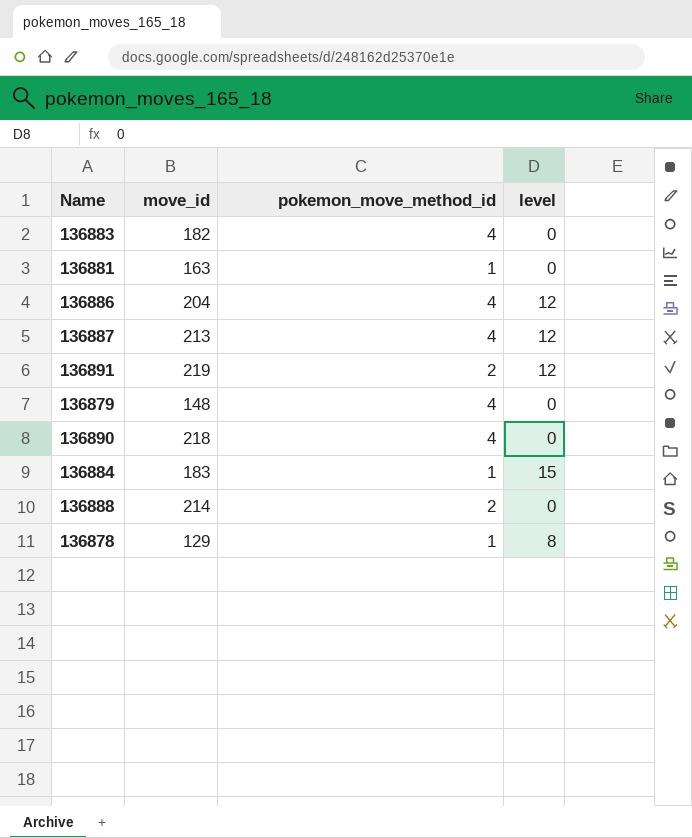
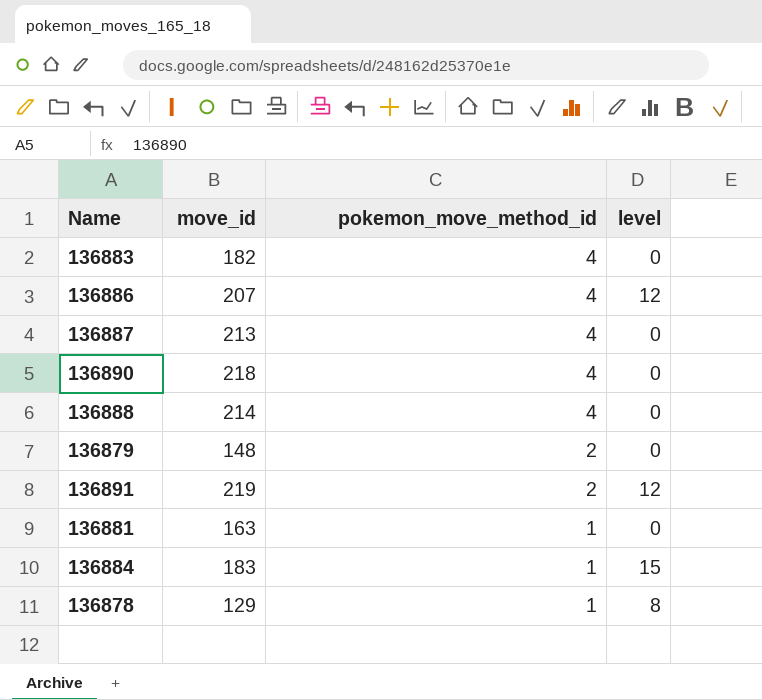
row order: none -> pokemon_move_method_id descending
136886 | move_id: 204 -> 207
136887 | level: 12 -> 0
136888 | pokemon_move_method_id: 2 -> 4
136879 | pokemon_move_method_id: 4 -> 2

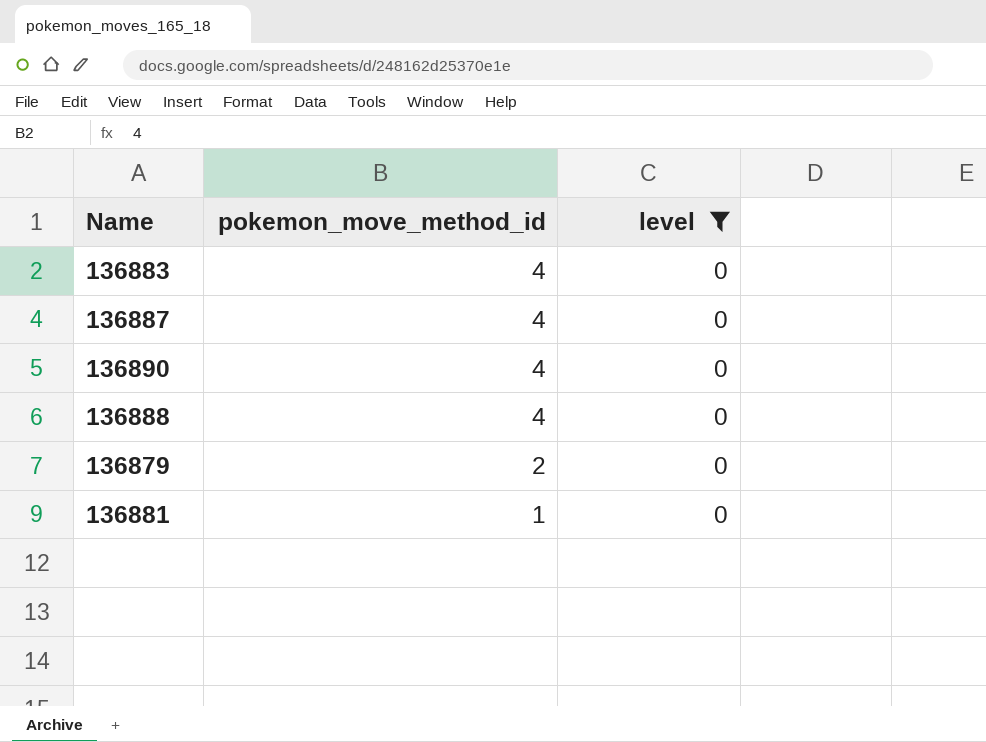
filter: none -> level = 0
column move_id | position: 2 -> none

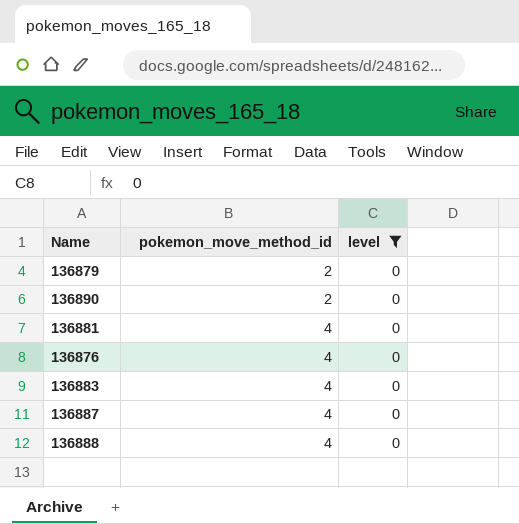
row order: pokemon_move_method_id descending -> pokemon_move_method_id ascending
136890 | pokemon_move_method_id: 4 -> 2
136881 | pokemon_move_method_id: 1 -> 4
row 136876: none -> 4 | 0

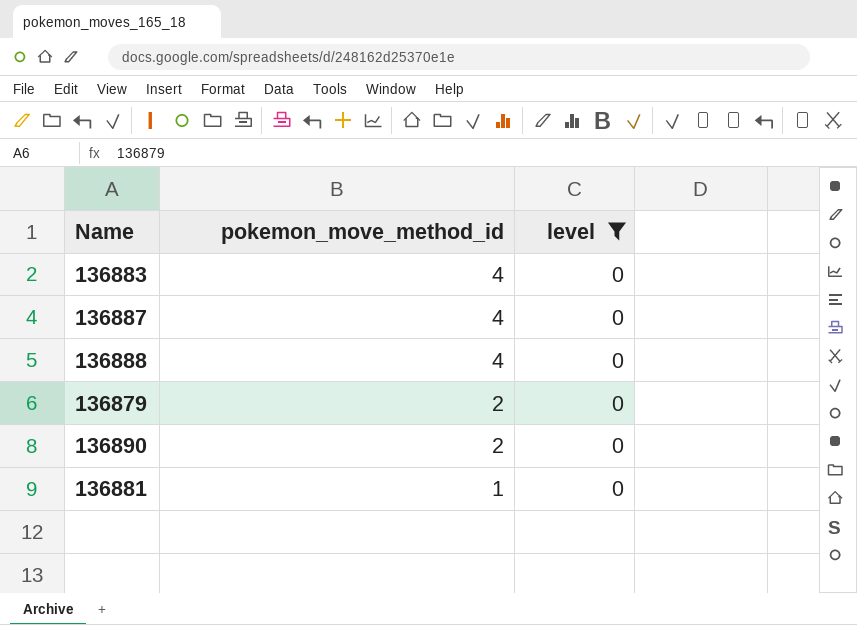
row order: pokemon_move_method_id ascending -> pokemon_move_method_id descending
row 136876: 4 | 0 -> none
136881 | pokemon_move_method_id: 4 -> 1

